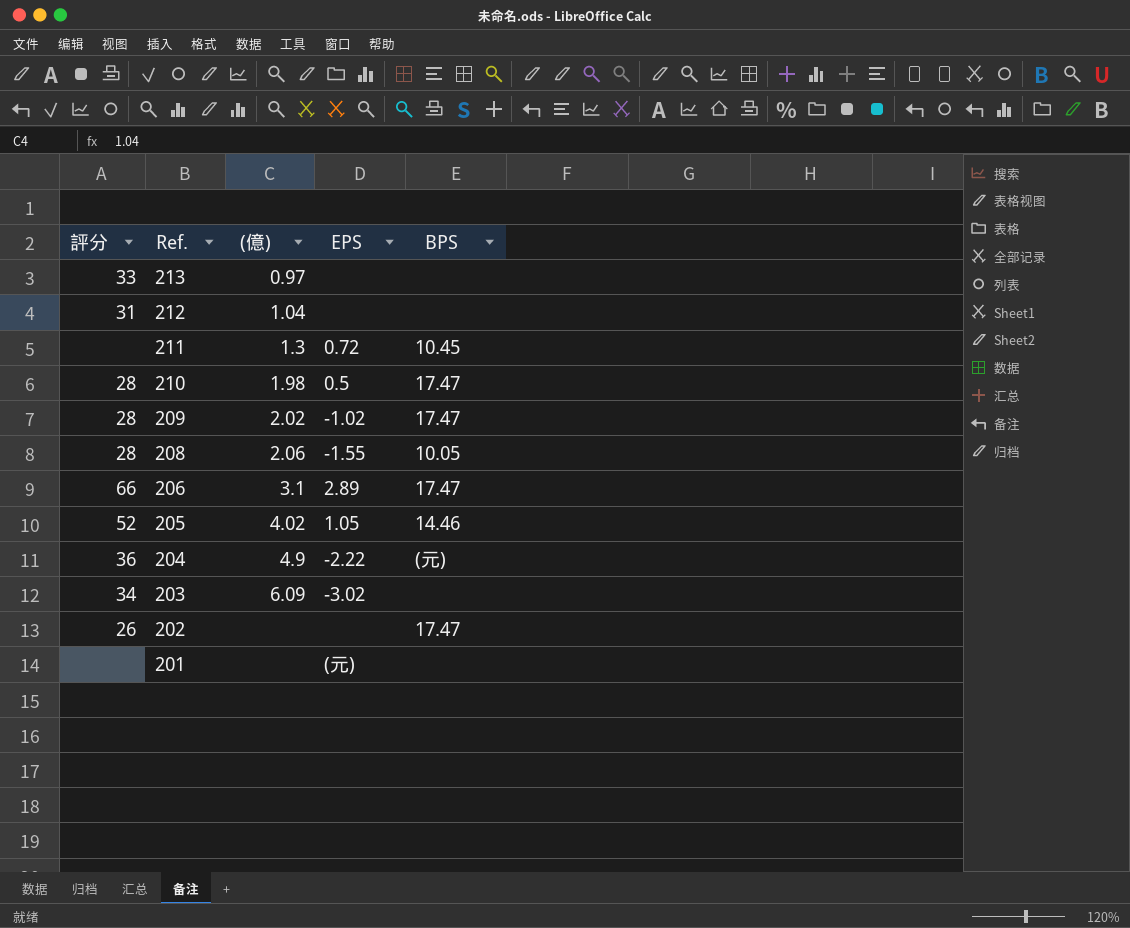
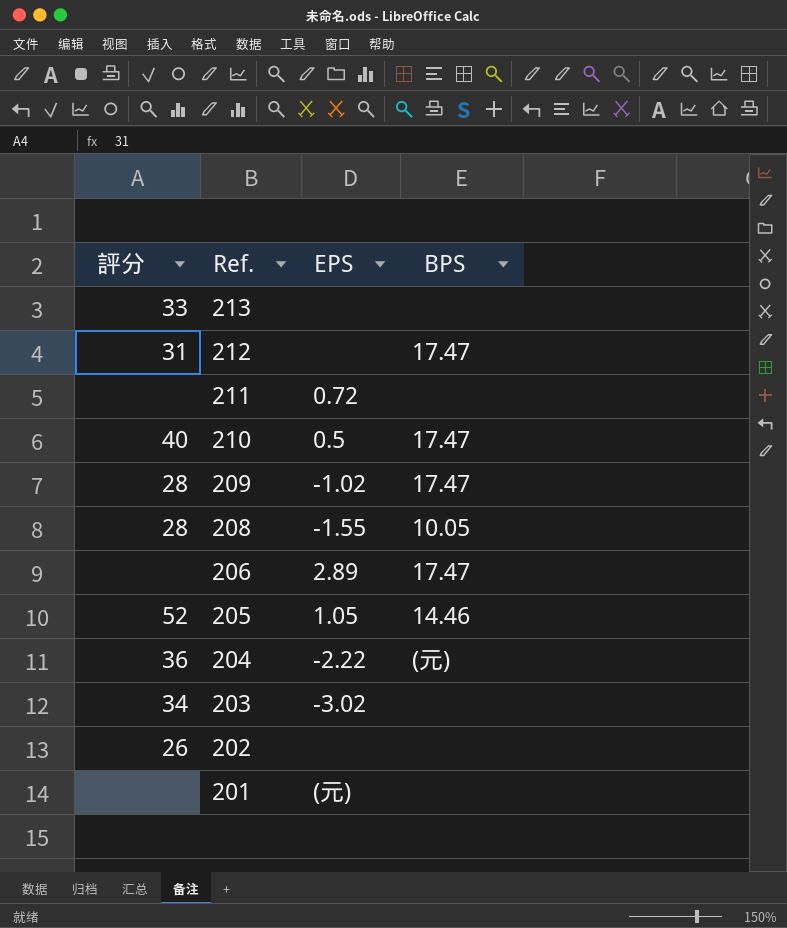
column (億) | position: 3 -> none
212 | BPS: none -> 17.47
211 | BPS: 10.45 -> none
210 | 評分: 28 -> 40
206 | 評分: 66 -> none
202 | BPS: 17.47 -> none

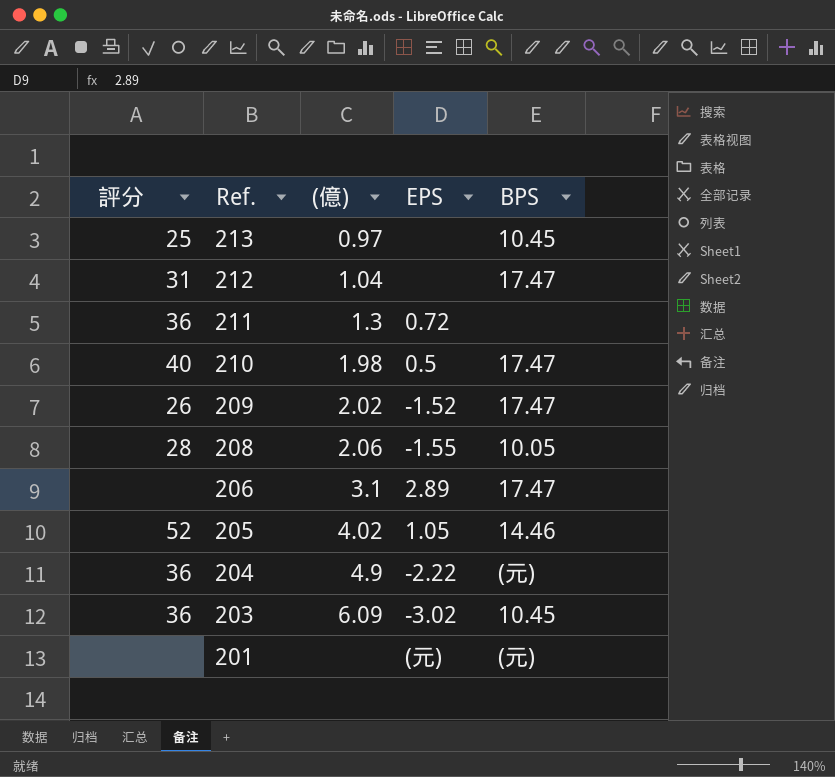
column (億) | position: none -> 3
row 202: 26 | none | none -> none
213 | 評分: 33 -> 25
213 | BPS: none -> 10.45
211 | 評分: none -> 36
209 | 評分: 28 -> 26
209 | EPS: -1.02 -> -1.52
203 | 評分: 34 -> 36
203 | BPS: none -> 10.45
201 | BPS: none -> (元)

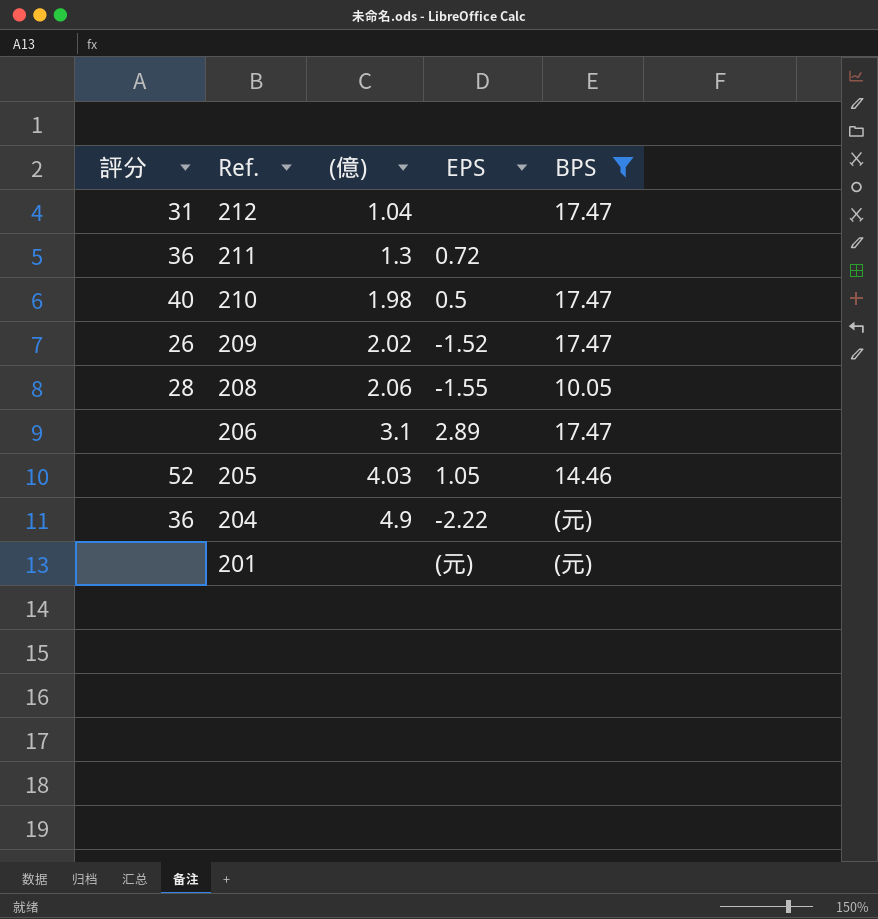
filter: none -> BPS != 10.45
205 | (億): 4.02 -> 4.03

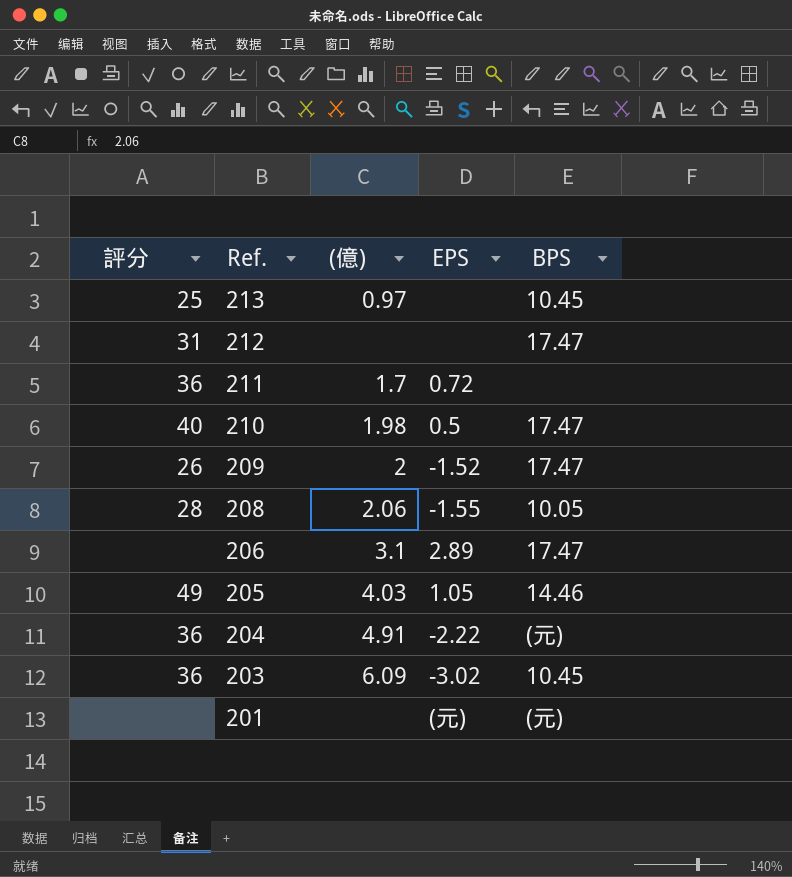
filter: BPS != 10.45 -> none
212 | (億): 1.04 -> none
211 | (億): 1.3 -> 1.7
209 | (億): 2.02 -> 2
205 | 評分: 52 -> 49
204 | (億): 4.9 -> 4.91

